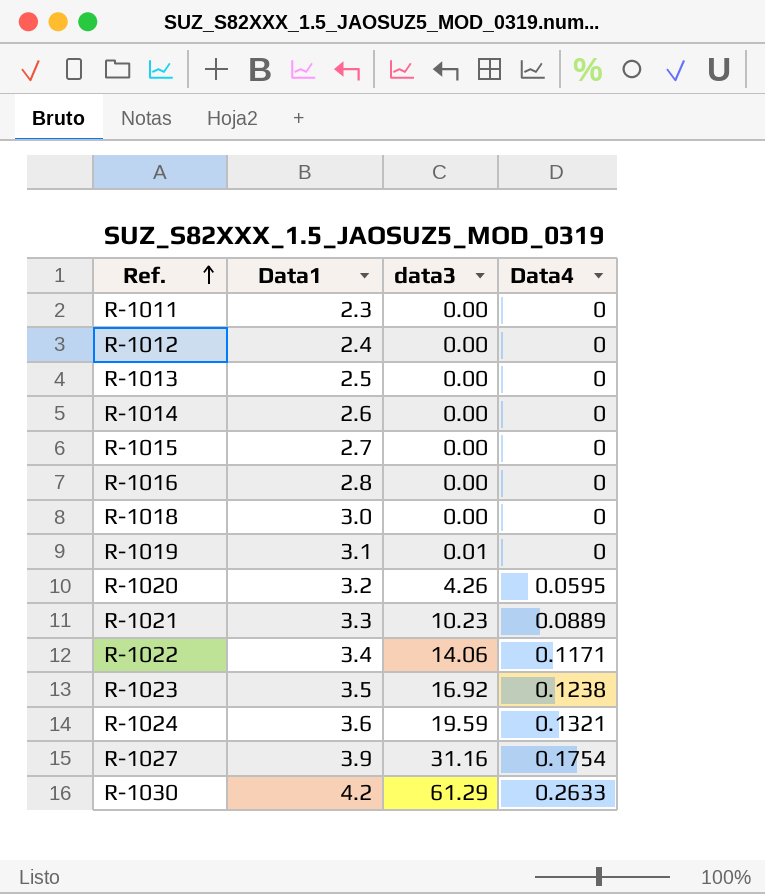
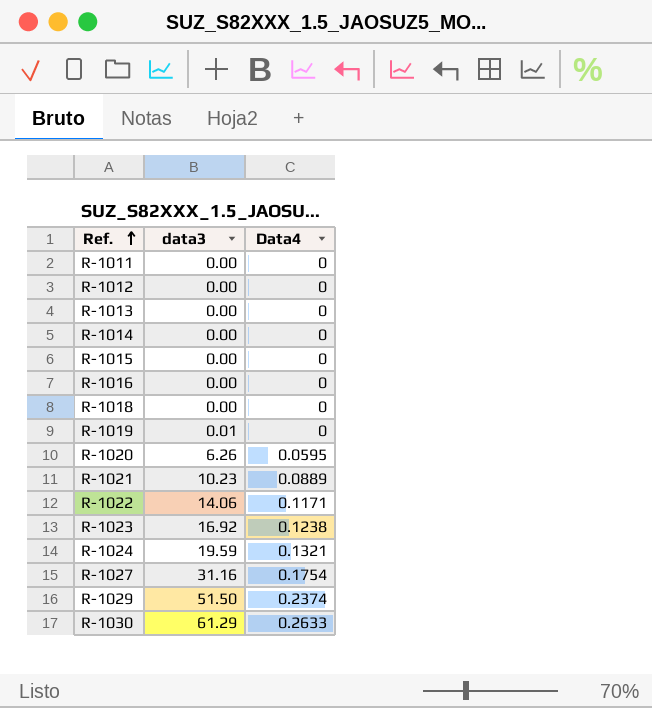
column Data1 | position: 2 -> none
R-1020 | data3: 4.26 -> 6.26
row R-1029: none -> 51.50 | 0.2374

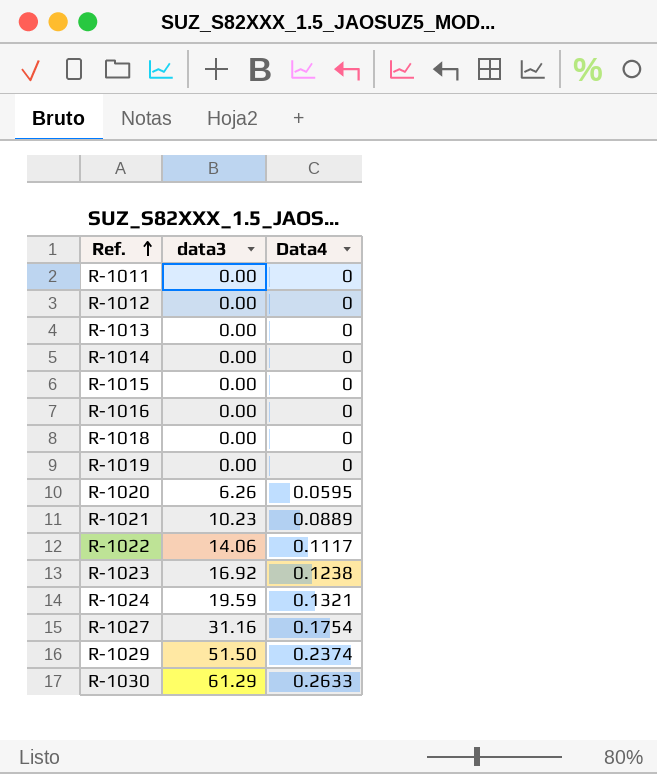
R-1019 | data3: 0.01 -> 0.00
R-1022 | Data4: 0.1171 -> 0.1117

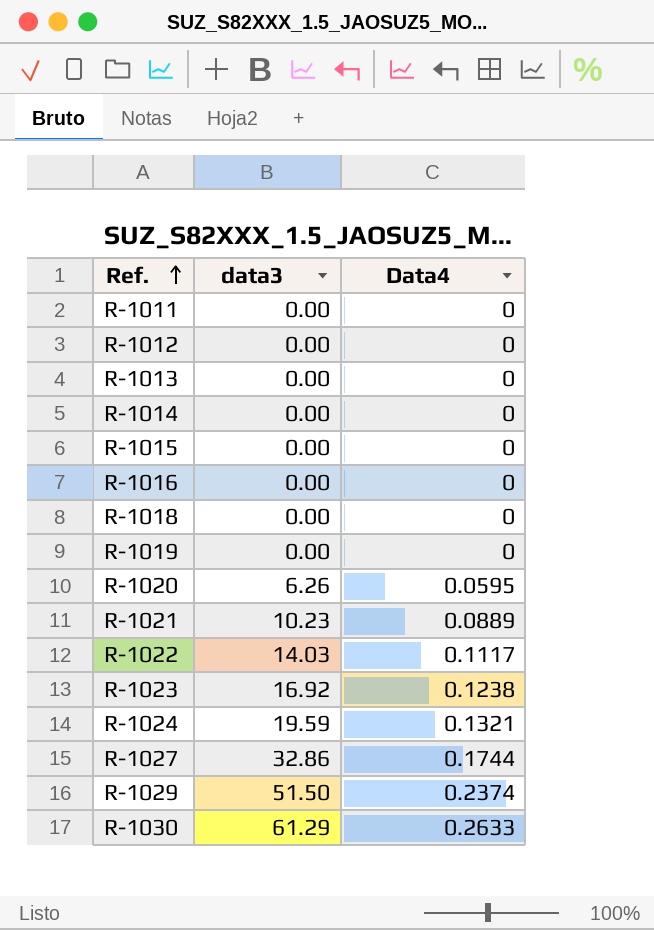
R-1022 | data3: 14.06 -> 14.03
R-1027 | data3: 31.16 -> 32.86
R-1027 | Data4: 0.1754 -> 0.1744

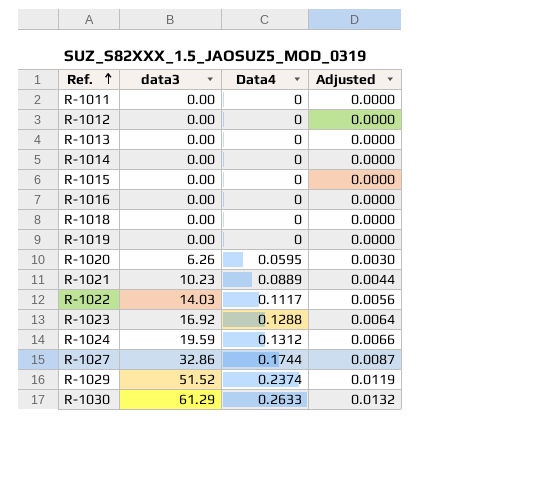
column Adjusted | formula: none -> [Data4] * 0.05
R-1023 | Data4: 0.1238 -> 0.1288
R-1024 | Data4: 0.1321 -> 0.1312
R-1029 | data3: 51.50 -> 51.52

